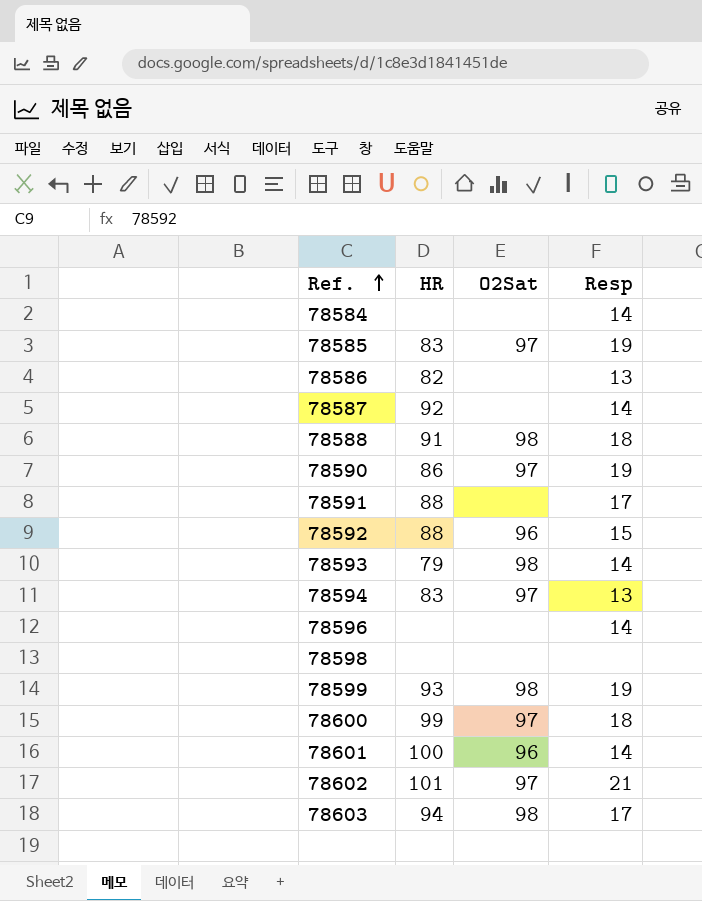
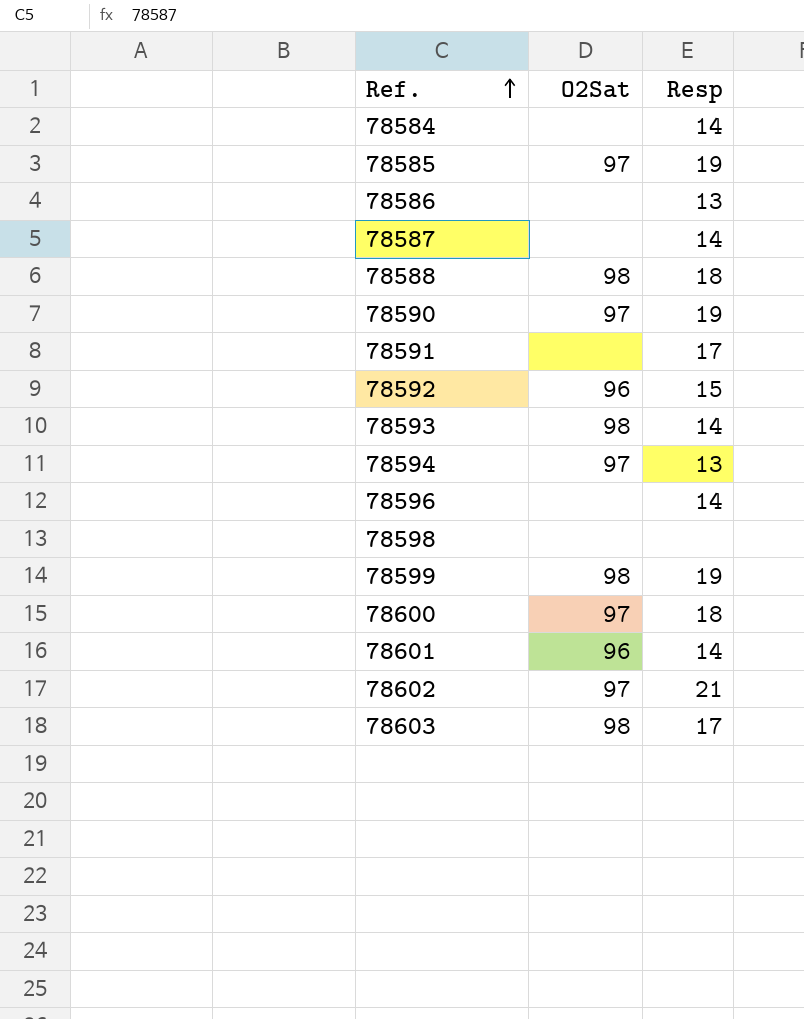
column HR | position: 2 -> none

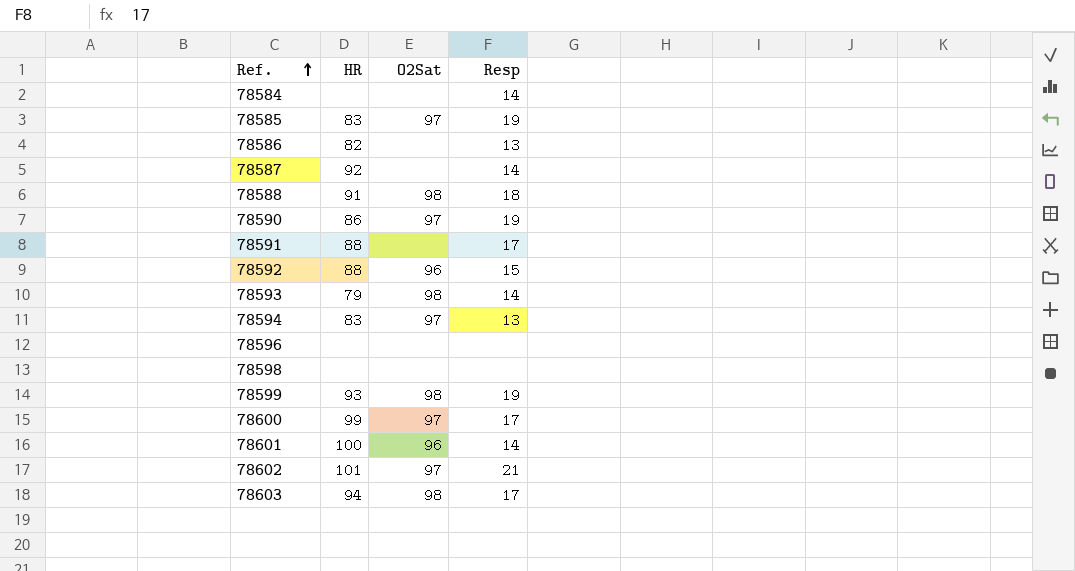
column HR | position: none -> 2
78596 | Resp: 14 -> none
78600 | Resp: 18 -> 17

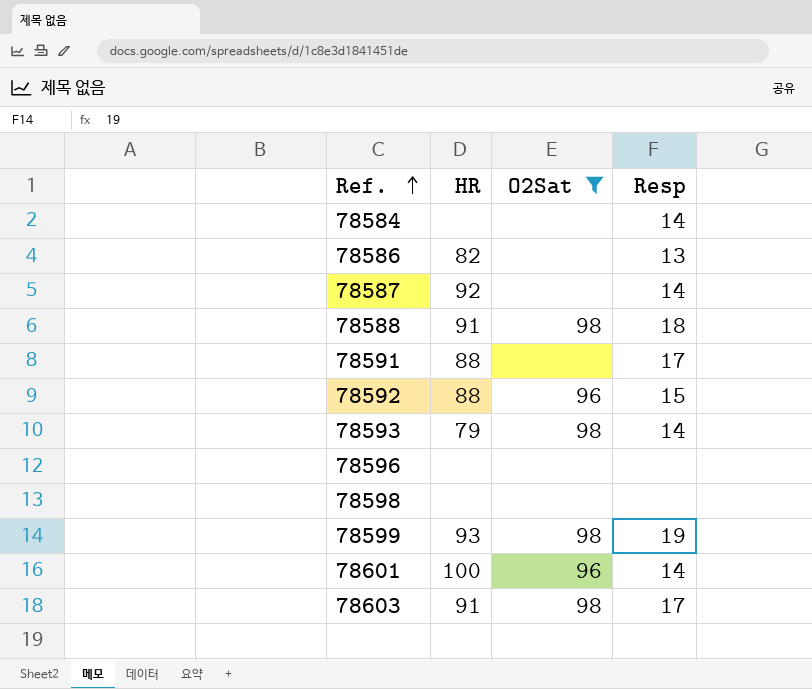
filter: none -> O2Sat != 97
78603 | HR: 94 -> 91

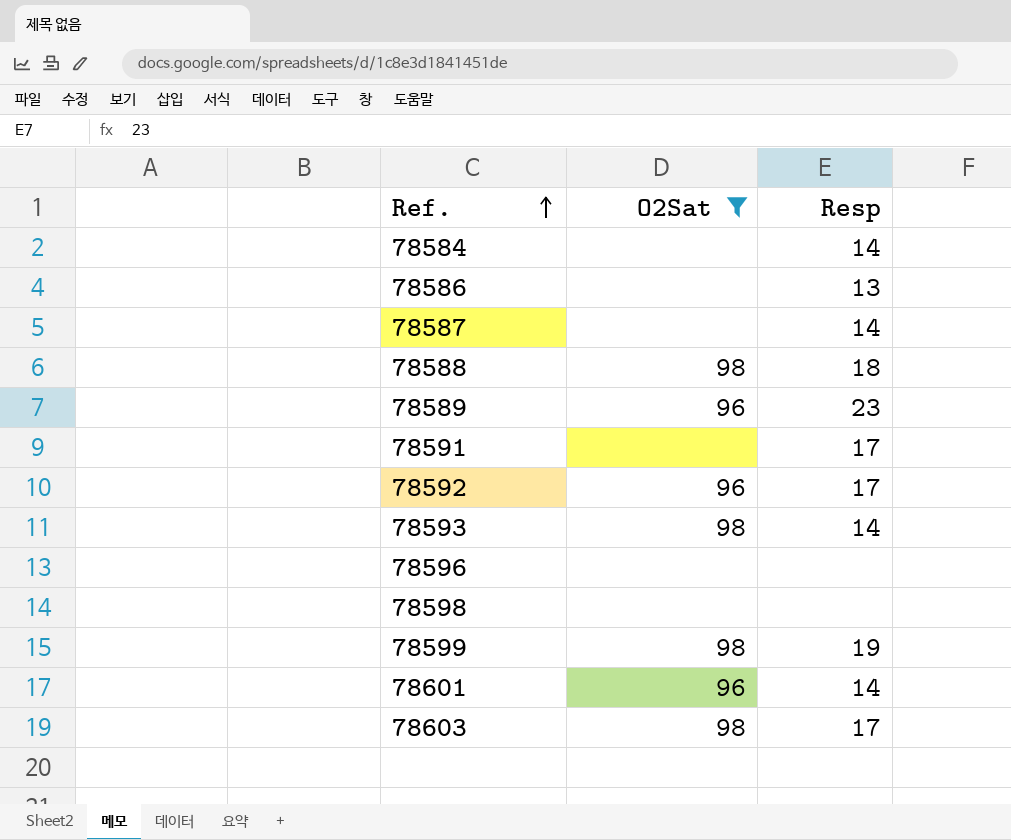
column HR | position: 2 -> none
row 78589: none -> 96 | 23
78592 | Resp: 15 -> 17

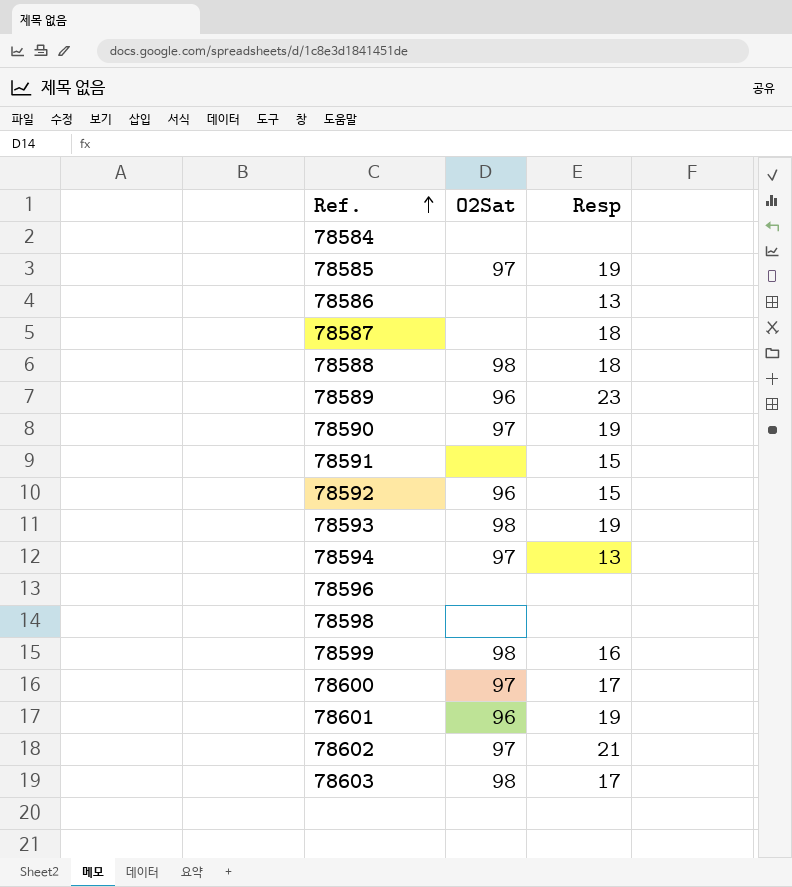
filter: O2Sat != 97 -> none
78584 | Resp: 14 -> none
78587 | Resp: 14 -> 18
78591 | Resp: 17 -> 15
78592 | Resp: 17 -> 15
78593 | Resp: 14 -> 19
78599 | Resp: 19 -> 16
78601 | Resp: 14 -> 19

